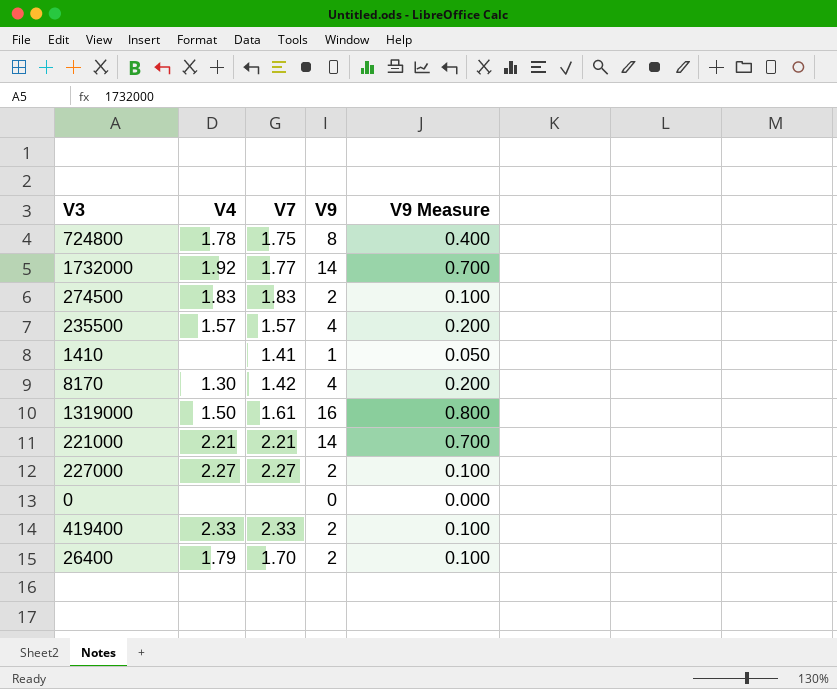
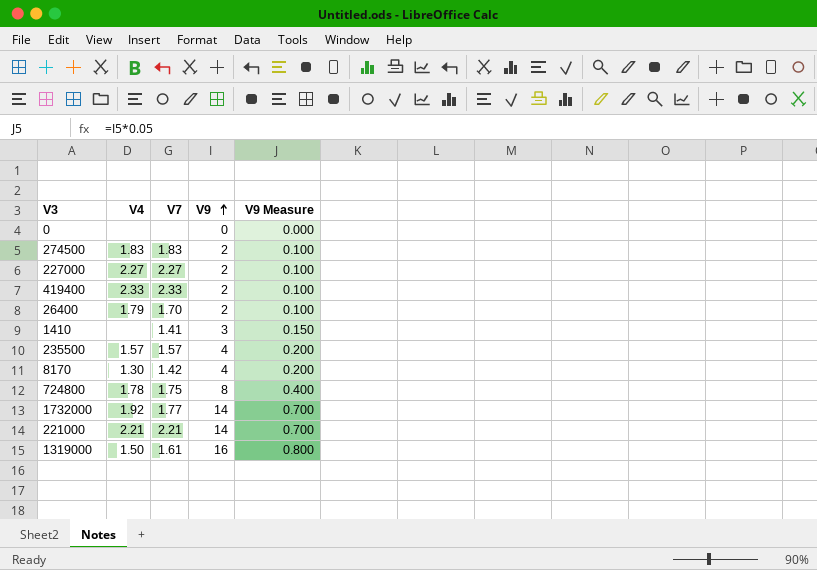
row order: none -> V9 ascending
1410 | V9: 1 -> 3
1410 | V9 Measure: 0.050 -> 0.150

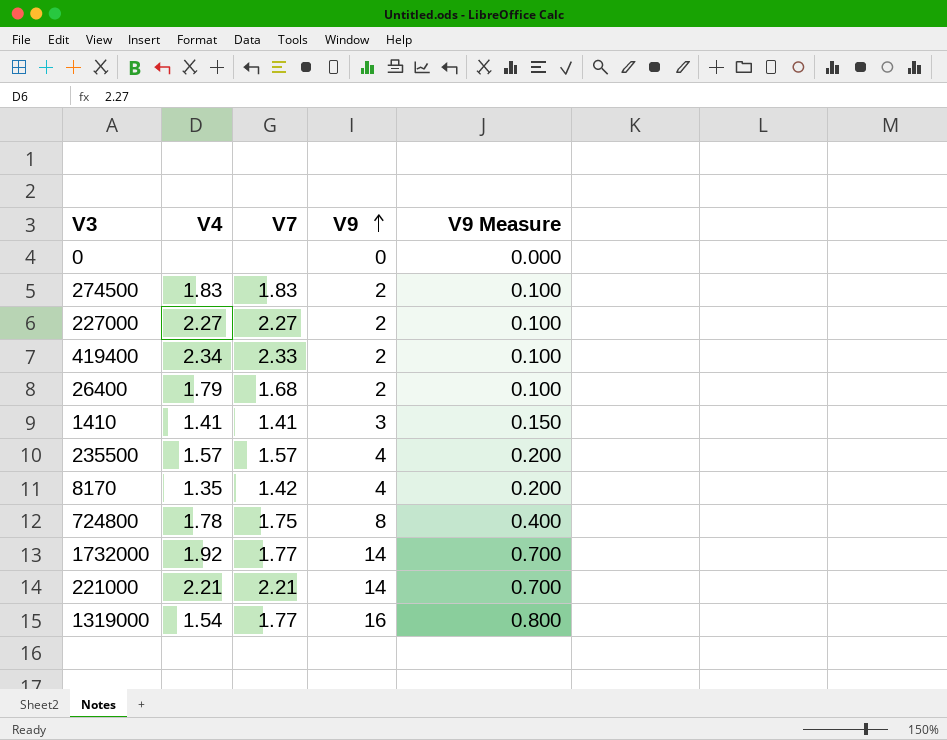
419400 | V4: 2.33 -> 2.34
26400 | V7: 1.70 -> 1.68
1410 | V4: none -> 1.41
8170 | V4: 1.30 -> 1.35
1319000 | V4: 1.50 -> 1.54
1319000 | V7: 1.61 -> 1.77

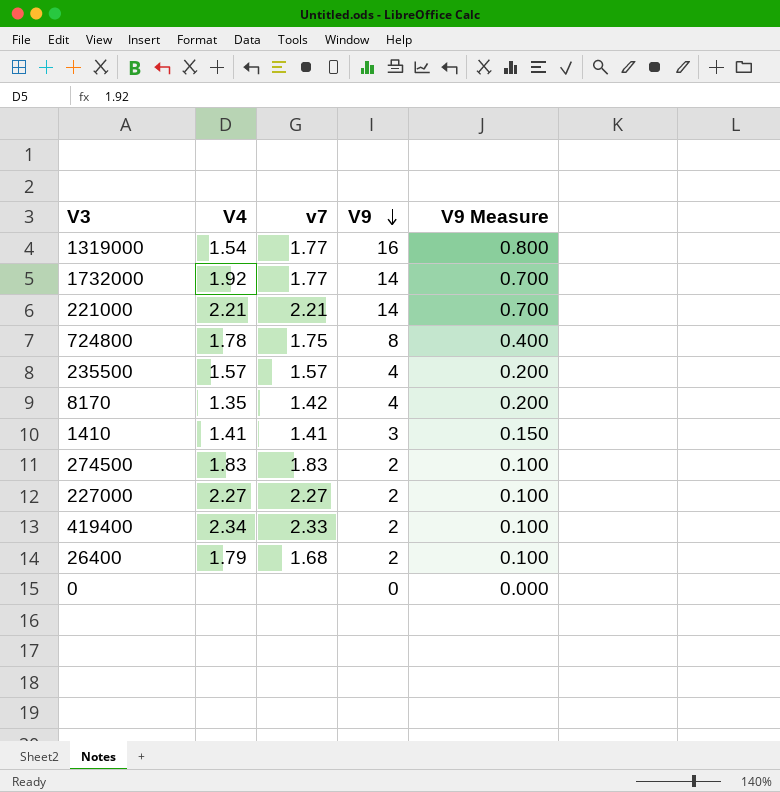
row order: V9 ascending -> V9 descending
column name: V7 -> v7

